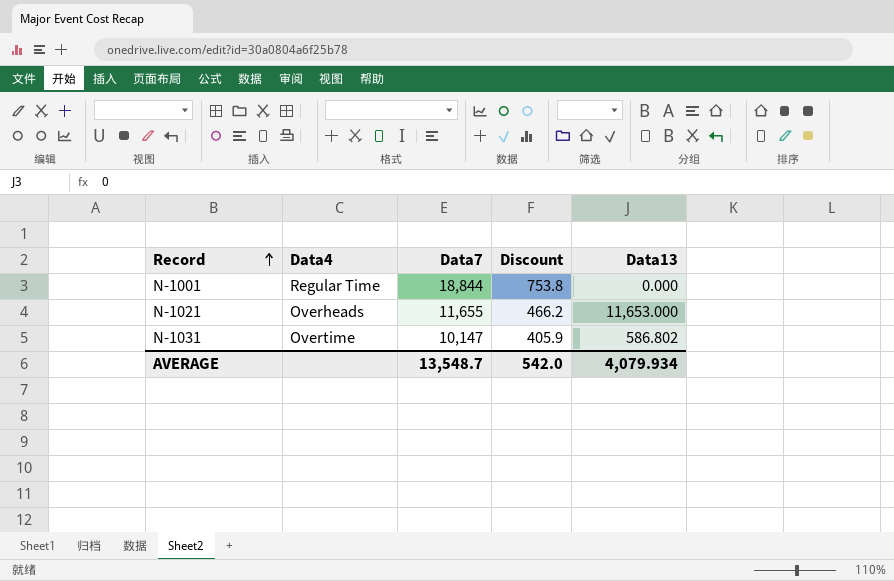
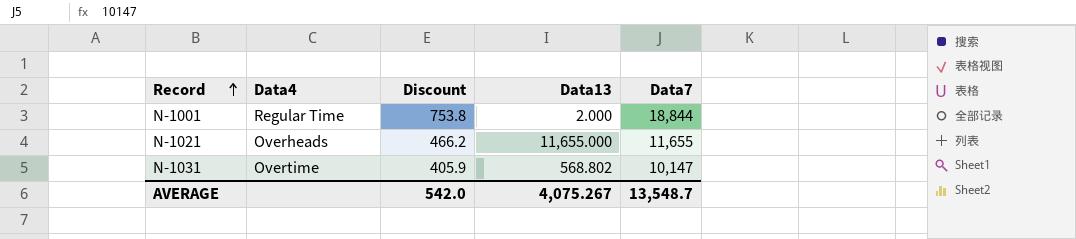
column Data7 | position: 3 -> 5
N-1001 | Data13: 0.000 -> 2.000
N-1021 | Data13: 11,653.000 -> 11,655.000
N-1031 | Data13: 586.802 -> 568.802
AVERAGE | Data13: 4,079.934 -> 4,075.267

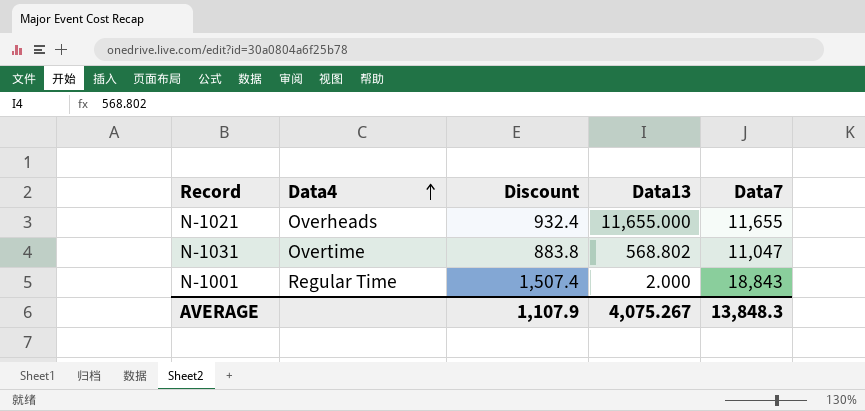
row order: Record ascending -> Data4 ascending
column Discount | formula: [Data7] * 0.04 -> [Data7] * 0.08
N-1031 | Data7: 10,147 -> 11,047
N-1001 | Data7: 18,844 -> 18,843
AVERAGE | Discount: 542.0 -> 1,107.9
AVERAGE | Data7: 13,548.7 -> 13,848.3

